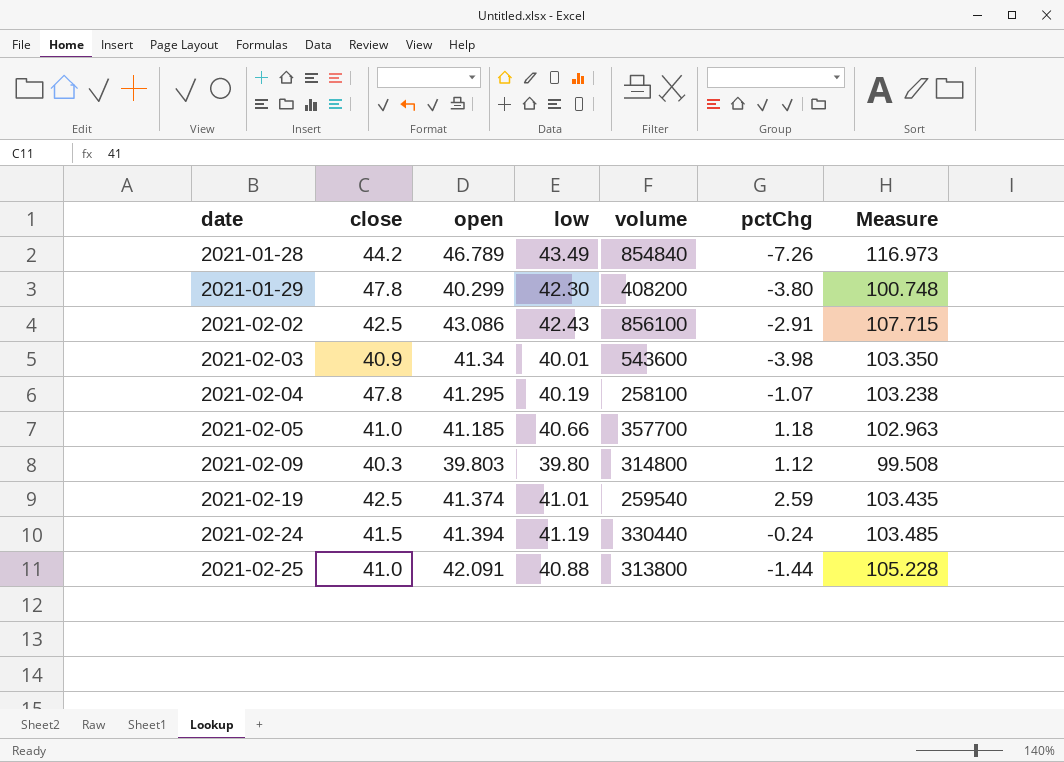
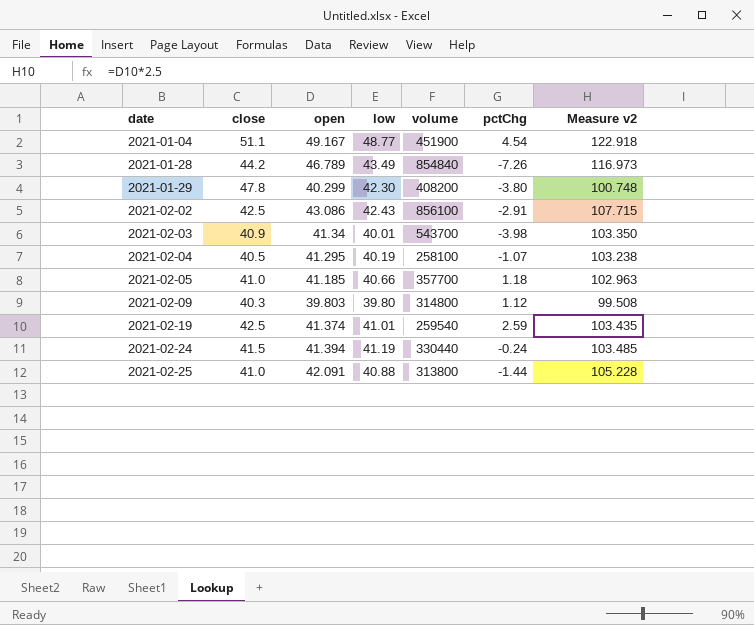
column name: Measure -> Measure v2
row 2021-01-04: none -> 51.1 | 49.167 | 48.77 | 451900 | 4.54 | 122.918
2021-02-03 | volume: 543600 -> 543700
2021-02-04 | close: 47.8 -> 40.5

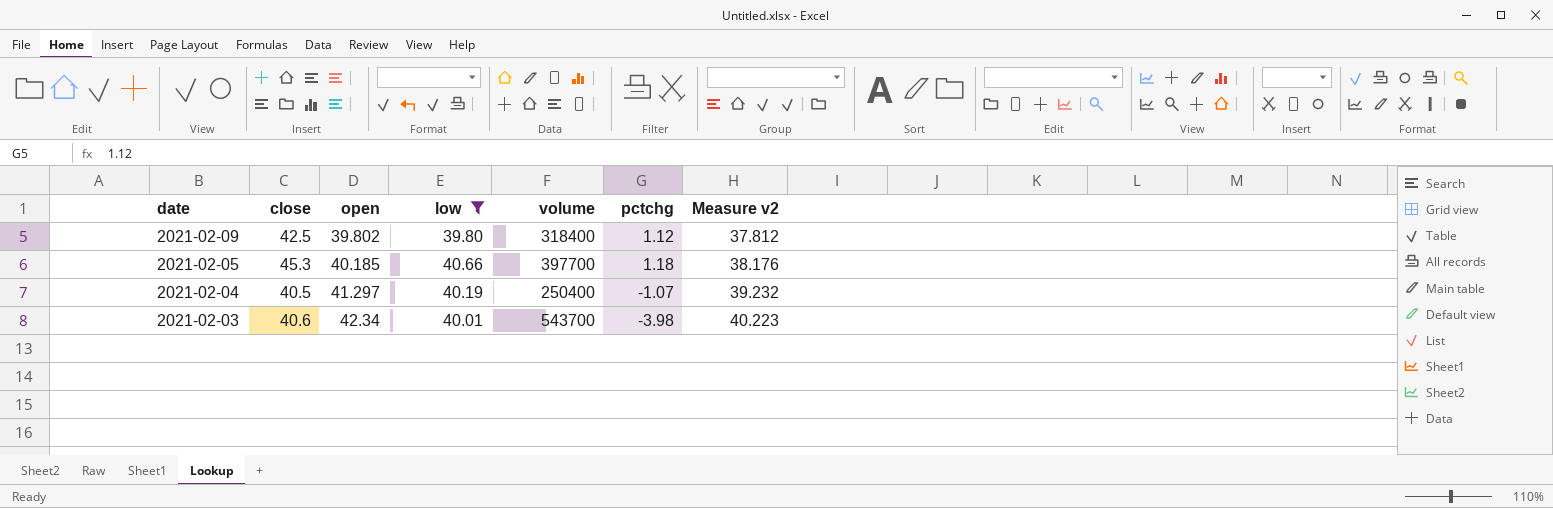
filter: none -> low <= 40.66
row order: date ascending -> date descending
column name: pctChg -> pctchg
column Measure v2 | formula: [open] * 2.5 -> [open] * 0.95
2021-02-09 | close: 40.3 -> 42.5
2021-02-09 | open: 39.803 -> 39.802
2021-02-09 | volume: 314800 -> 318400
2021-02-05 | close: 41.0 -> 45.3
2021-02-05 | open: 41.185 -> 40.185
2021-02-05 | volume: 357700 -> 397700
2021-02-04 | open: 41.295 -> 41.297
2021-02-04 | volume: 258100 -> 250400
2021-02-03 | close: 40.9 -> 40.6
2021-02-03 | open: 41.34 -> 42.34

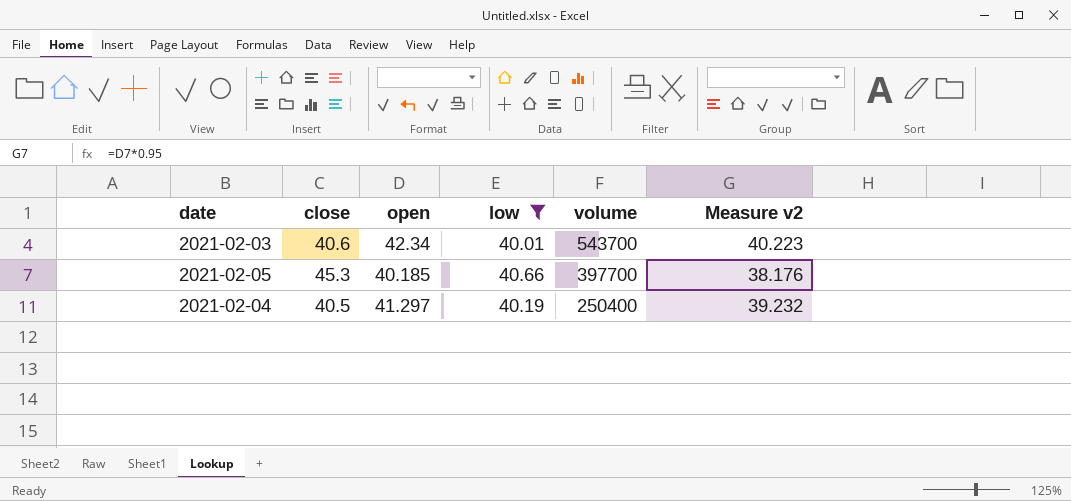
row order: date descending -> volume descending
column pctchg | position: 6 -> none
row 2021-02-09: 42.5 | 39.802 | 39.80 | 318400 | 1.12 | 37.812 -> none

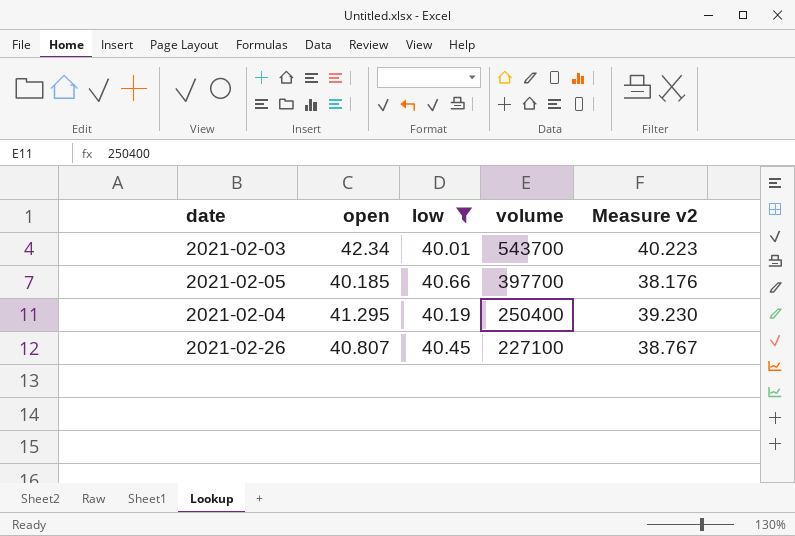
column close | position: 2 -> none
2021-02-04 | open: 41.297 -> 41.295
2021-02-04 | Measure v2: 39.232 -> 39.230
row 2021-02-26: none -> 40.807 | 40.45 | 227100 | 38.767

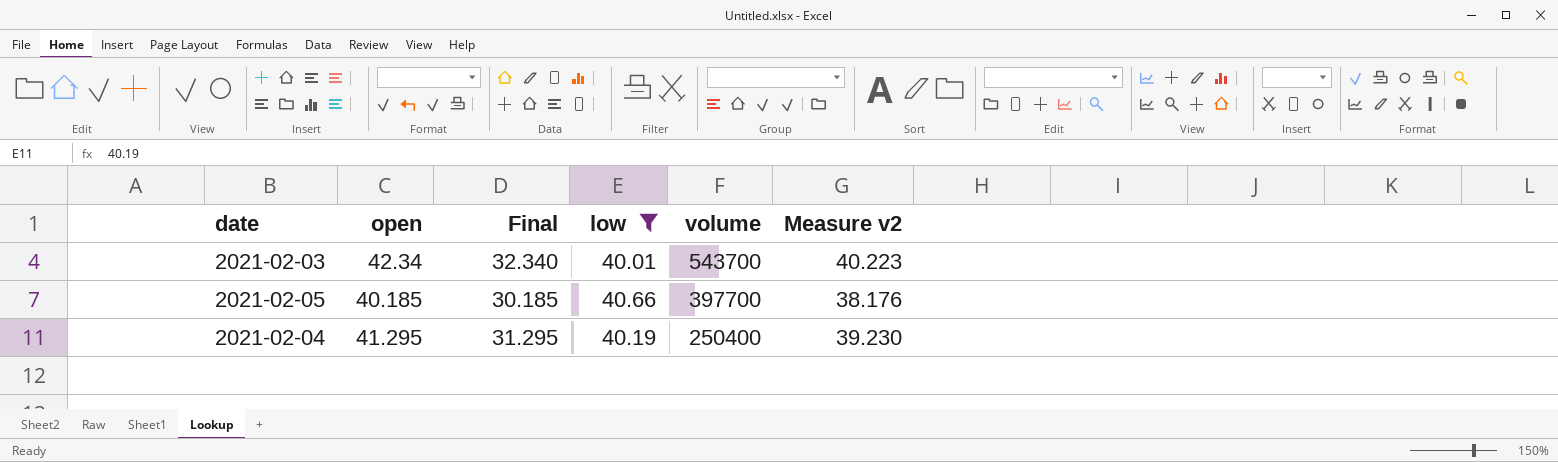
column Final | formula: none -> [open] - 10
row 2021-02-26: 40.807 | 40.45 | 227100 | 38.767 -> none

